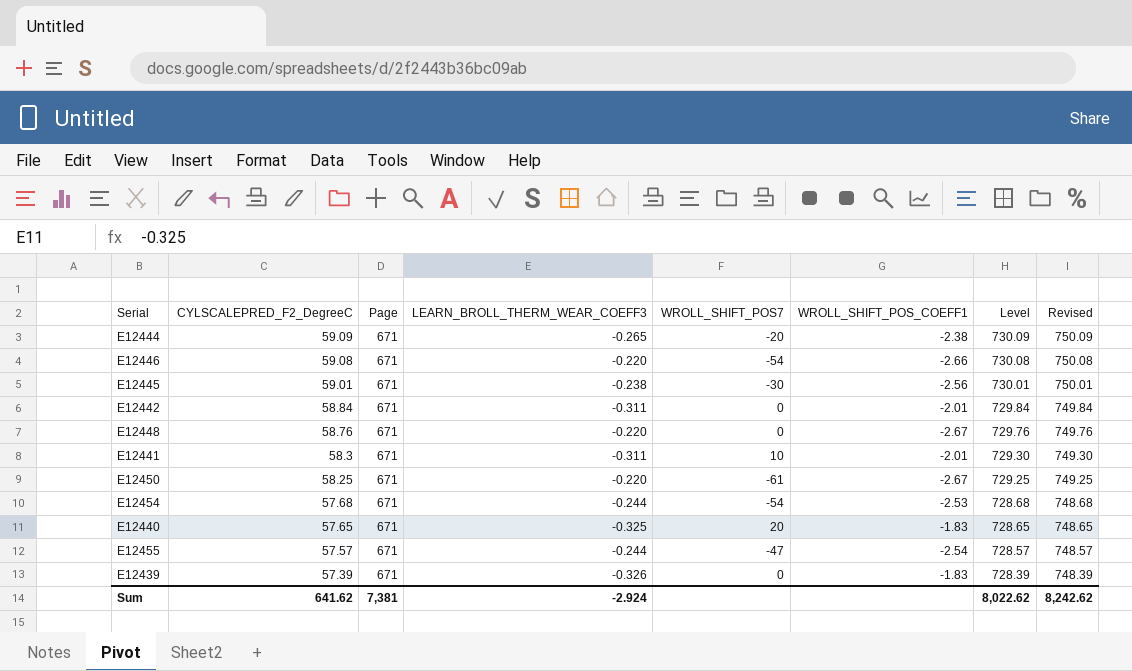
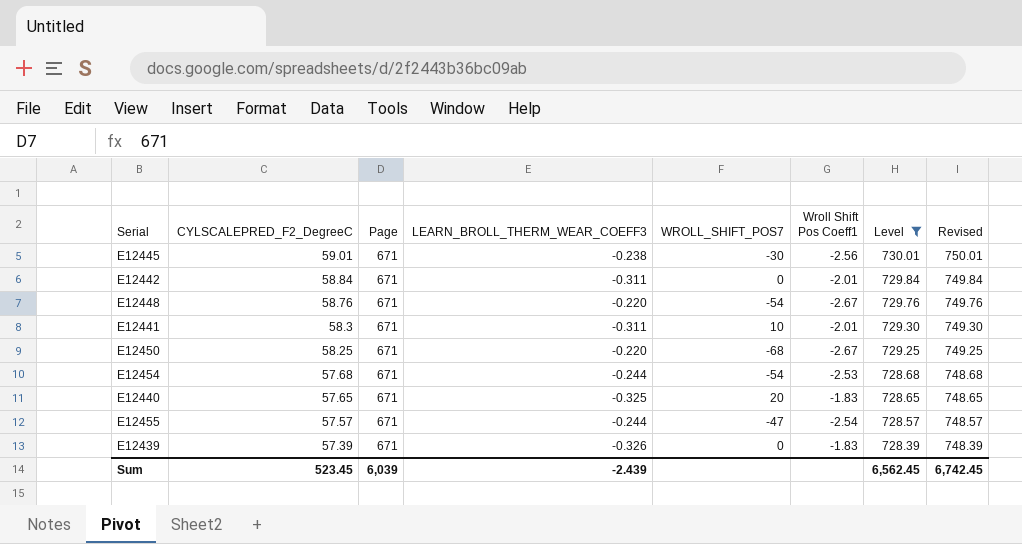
filter: none -> Level <= 730.01
column name: WROLL_SHIFT_POS_COEFF1 -> Wroll Shift Pos Coeff1
E12448 | WROLL_SHIFT_POS7: 0 -> -54
E12450 | WROLL_SHIFT_POS7: -61 -> -68
Sum | CYLSCALEPRED_F2_DegreeC: 641.62 -> 523.45
Sum | Page: 7,381 -> 6,039
Sum | LEARN_BROLL_THERM_WEAR_COEFF3: -2.924 -> -2.439
Sum | Level: 8,022.62 -> 6,562.45
Sum | Revised: 8,242.62 -> 6,742.45

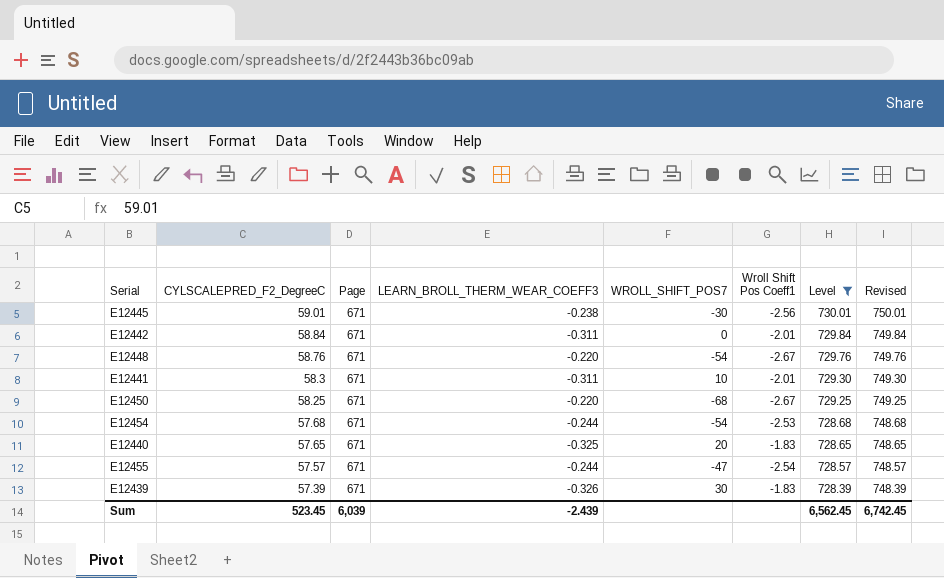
E12439 | WROLL_SHIFT_POS7: 0 -> 30

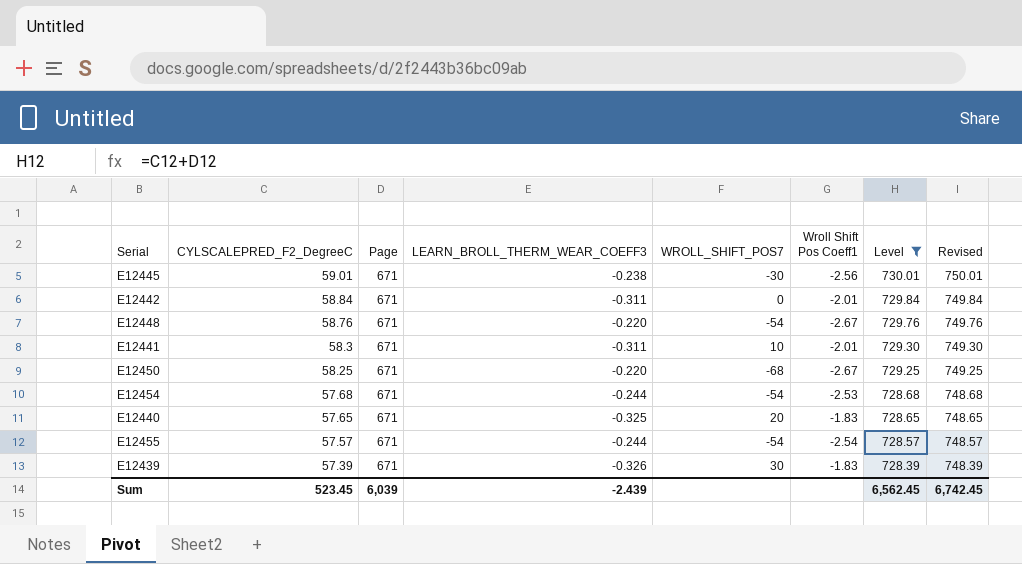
E12455 | WROLL_SHIFT_POS7: -47 -> -54

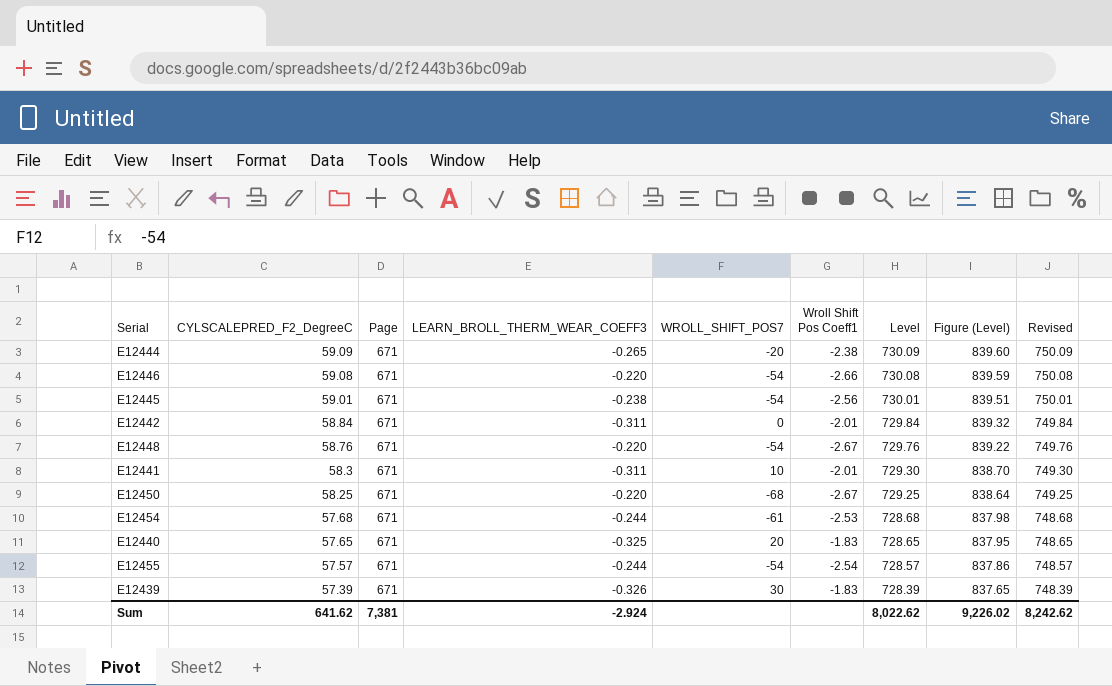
filter: Level <= 730.01 -> none
column Figure (Level) | formula: none -> [Level] * 1.15
E12445 | WROLL_SHIFT_POS7: -30 -> -54
E12454 | WROLL_SHIFT_POS7: -54 -> -61
Sum | CYLSCALEPRED_F2_DegreeC: 523.45 -> 641.62
Sum | Page: 6,039 -> 7,381
Sum | LEARN_BROLL_THERM_WEAR_COEFF3: -2.439 -> -2.924
Sum | Level: 6,562.45 -> 8,022.62
Sum | Revised: 6,742.45 -> 8,242.62

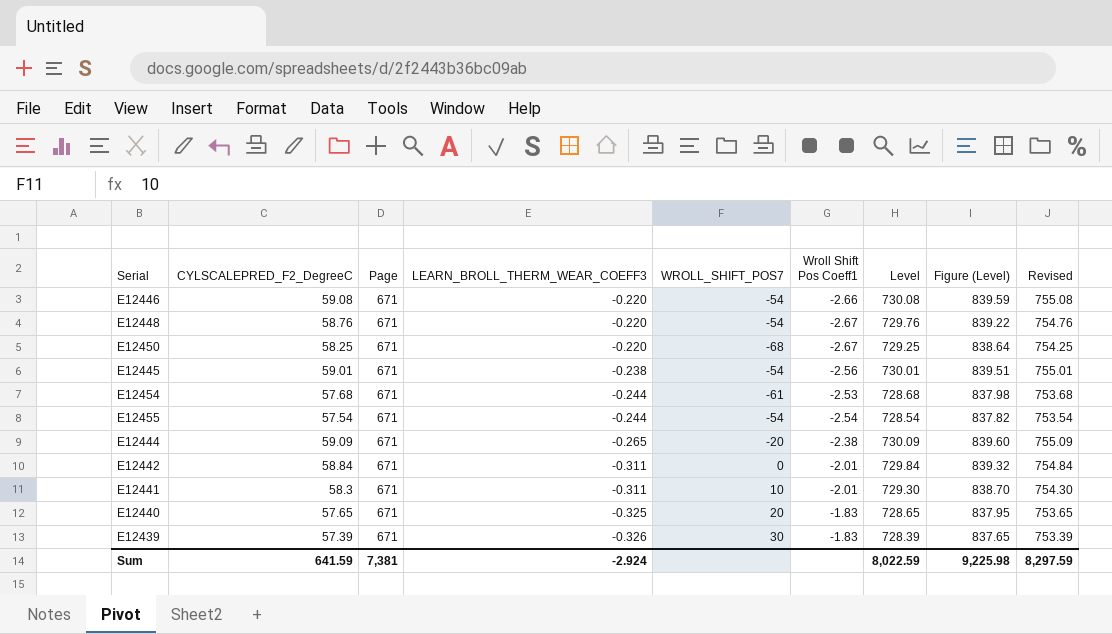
row order: CYLSCALEPRED_F2_DegreeC descending -> LEARN_BROLL_THERM_WEAR_COEFF3 descending
column Revised | formula: [Level] + 20 -> [Level] + 25
E12455 | CYLSCALEPRED_F2_DegreeC: 57.57 -> 57.54
E12455 | Level: 728.57 -> 728.54
E12455 | Figure (Level): 837.86 -> 837.82
Sum | CYLSCALEPRED_F2_DegreeC: 641.62 -> 641.59
Sum | Level: 8,022.62 -> 8,022.59
Sum | Figure (Level): 9,226.02 -> 9,225.98
Sum | Revised: 8,242.62 -> 8,297.59

